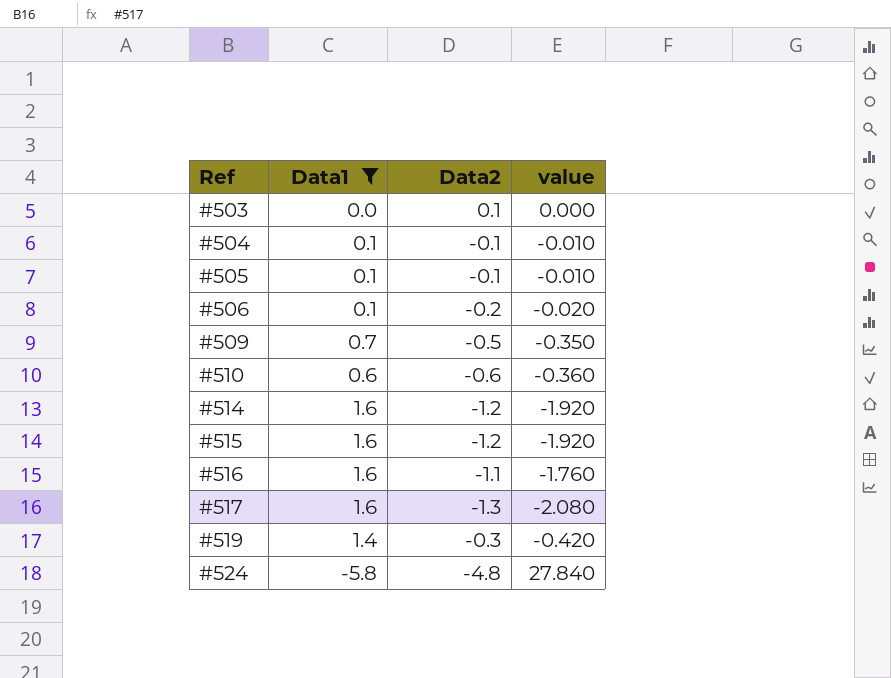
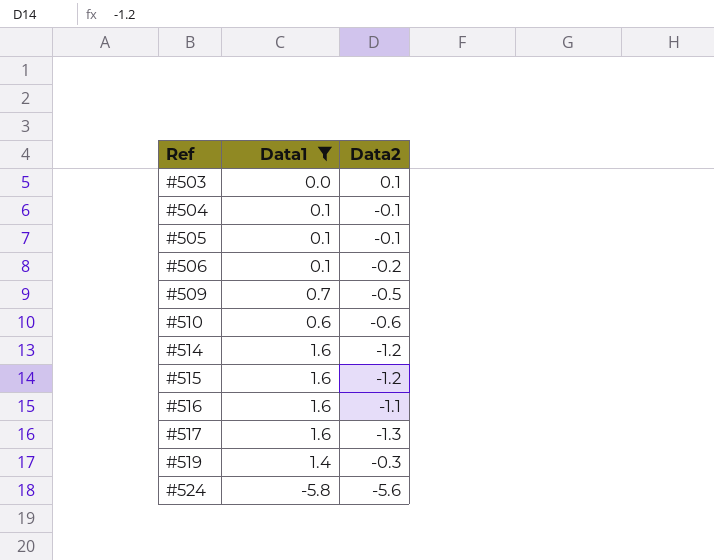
column value | formula: [Data1] * [Data2] -> none
#524 | Data2: -4.8 -> -5.6

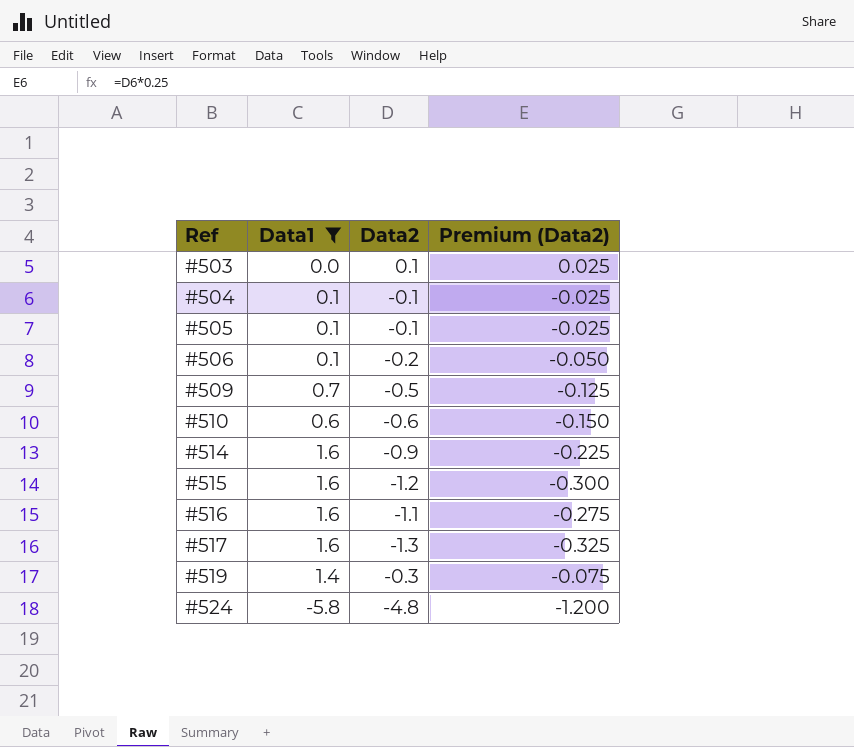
column Premium (Data2) | formula: none -> [Data2] * 0.25
#514 | Data2: -1.2 -> -0.9
#524 | Data2: -5.6 -> -4.8

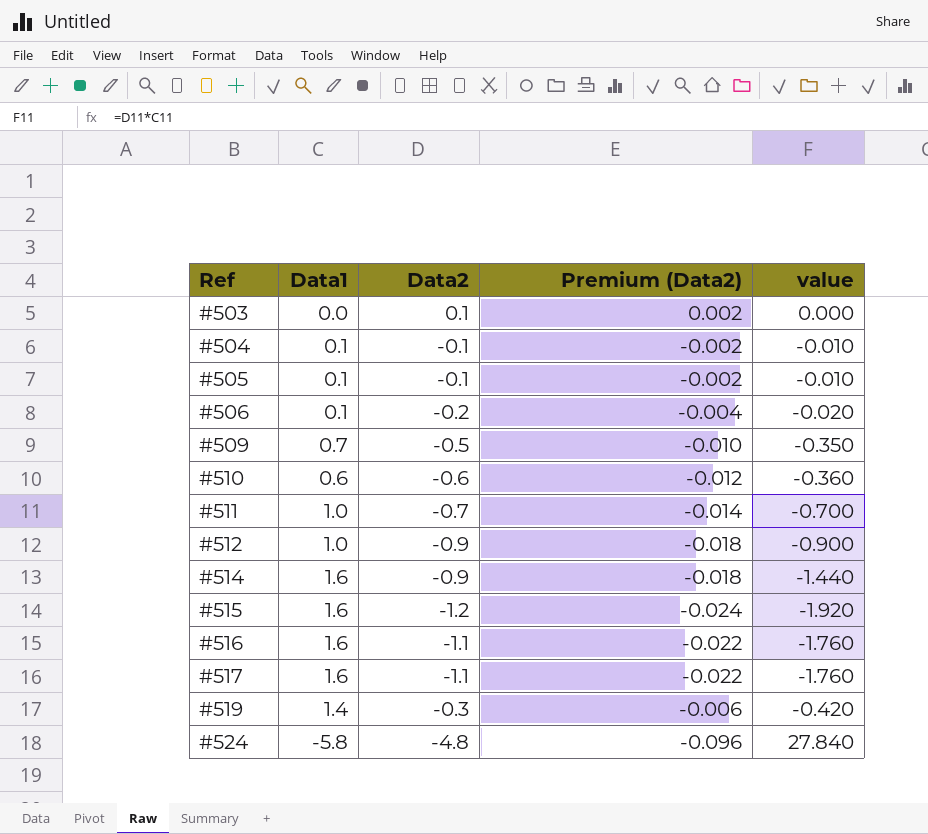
filter: Data1 != 1.0 -> none
column Premium (Data2) | formula: [Data2] * 0.25 -> [Data2] * 0.02
column value | formula: none -> [Data1] * [Data2]
#517 | Data2: -1.3 -> -1.1

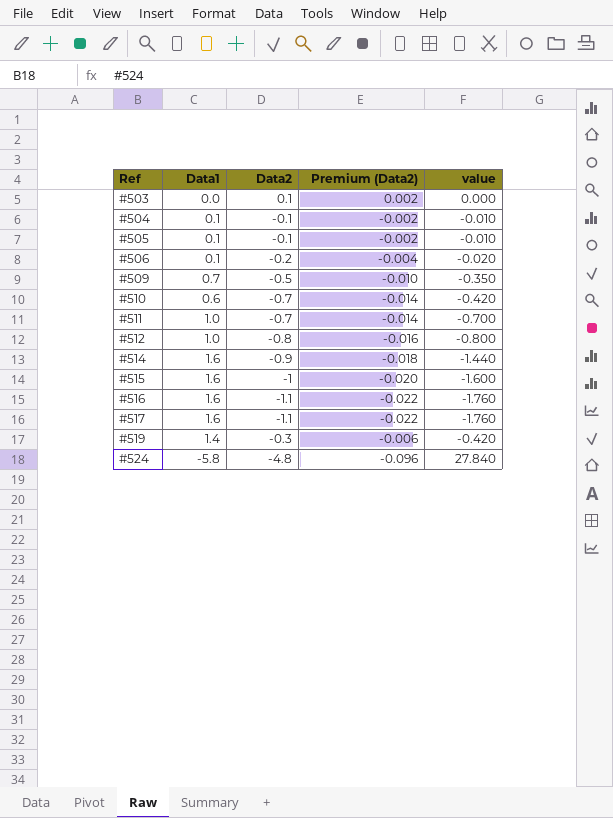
#510 | Data2: -0.6 -> -0.7
#510 | Premium (Data2): -0.012 -> -0.014
#510 | value: -0.360 -> -0.420
#512 | Data2: -0.9 -> -0.8
#512 | Premium (Data2): -0.018 -> -0.016
#512 | value: -0.900 -> -0.800
#515 | Data2: -1.2 -> -1
#515 | Premium (Data2): -0.024 -> -0.020
#515 | value: -1.920 -> -1.600

